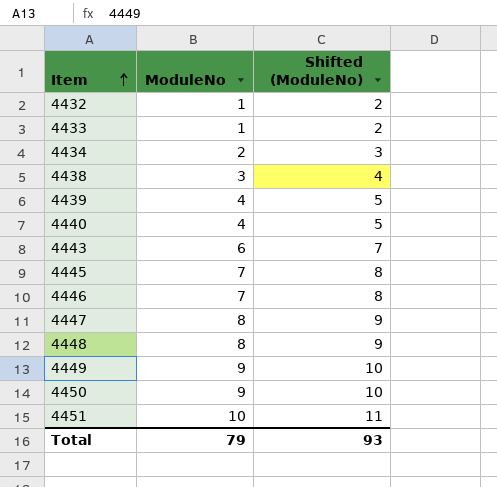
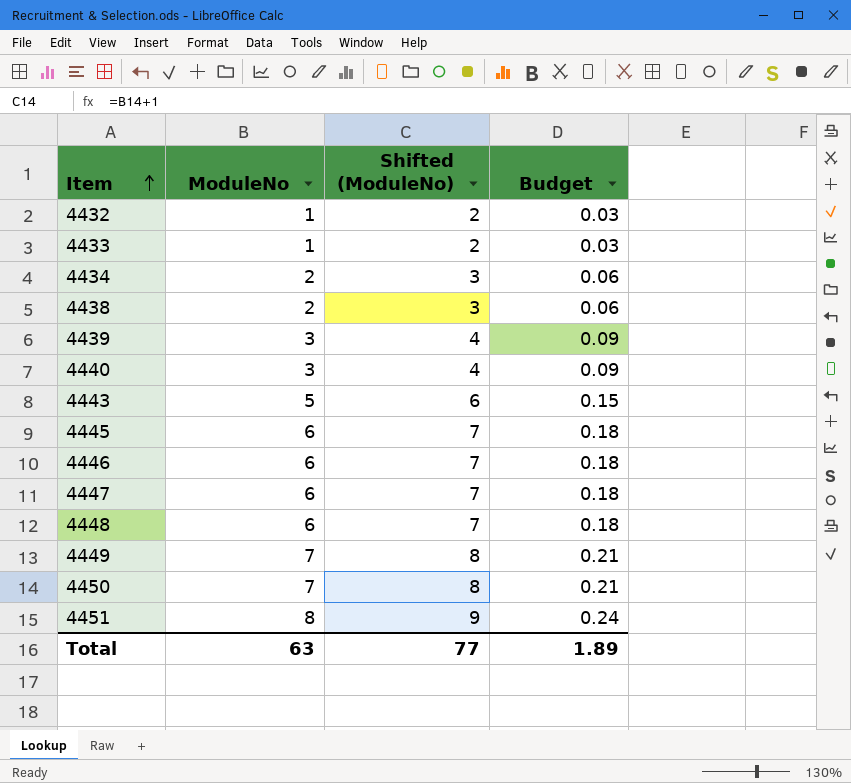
column Budget | formula: none -> [ModuleNo] * 0.03
4438 | ModuleNo: 3 -> 2
4438 | Shifted (ModuleNo): 4 -> 3
4439 | ModuleNo: 4 -> 3
4439 | Shifted (ModuleNo): 5 -> 4
4440 | ModuleNo: 4 -> 3
4440 | Shifted (ModuleNo): 5 -> 4
4443 | ModuleNo: 6 -> 5
4443 | Shifted (ModuleNo): 7 -> 6
4445 | ModuleNo: 7 -> 6
4445 | Shifted (ModuleNo): 8 -> 7
4446 | ModuleNo: 7 -> 6
4446 | Shifted (ModuleNo): 8 -> 7
4447 | ModuleNo: 8 -> 6
4447 | Shifted (ModuleNo): 9 -> 7
4448 | ModuleNo: 8 -> 6
4448 | Shifted (ModuleNo): 9 -> 7
4449 | ModuleNo: 9 -> 7
4449 | Shifted (ModuleNo): 10 -> 8
4450 | ModuleNo: 9 -> 7
4450 | Shifted (ModuleNo): 10 -> 8
4451 | ModuleNo: 10 -> 8
4451 | Shifted (ModuleNo): 11 -> 9
Total | ModuleNo: 79 -> 63
Total | Shifted (ModuleNo): 93 -> 77

